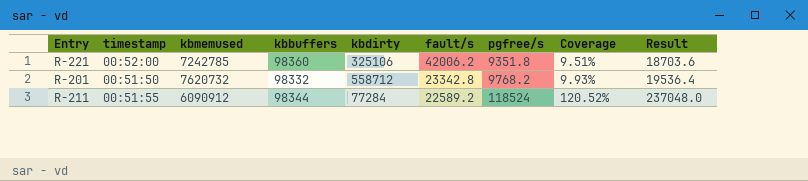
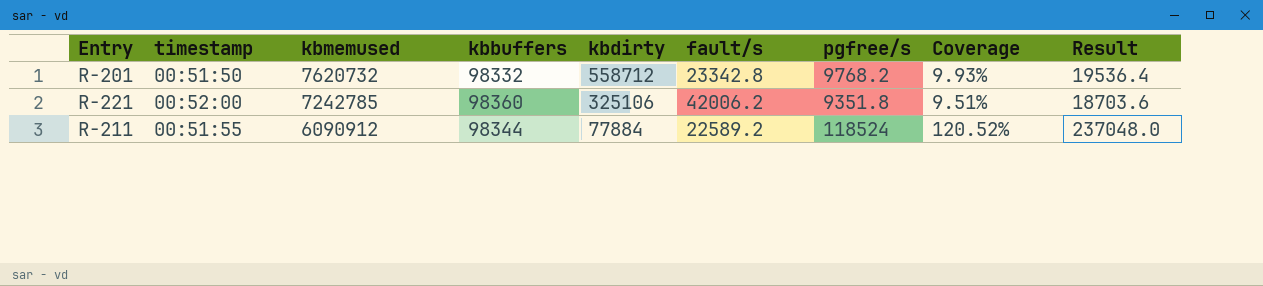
row order: fault/s descending -> kbmemused descending
R-211 | kbdirty: 77284 -> 77884

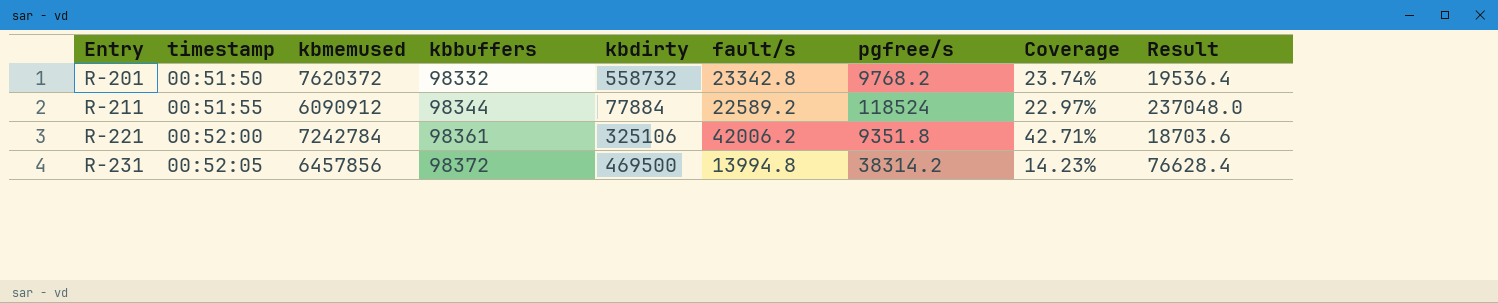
row order: kbmemused descending -> Entry ascending
column Coverage | formula: [pgfree/s] / [kbbuffers] -> [fault/s] / [kbbuffers]
R-201 | kbmemused: 7620732 -> 7620372
R-201 | kbdirty: 558712 -> 558732
R-221 | kbmemused: 7242785 -> 7242784
R-221 | kbbuffers: 98360 -> 98361
row R-231: none -> 00:52:05 | 6457856 | 98372 | 469500 | 13994.8 | 38314.2 | 14.23% | 76628.4

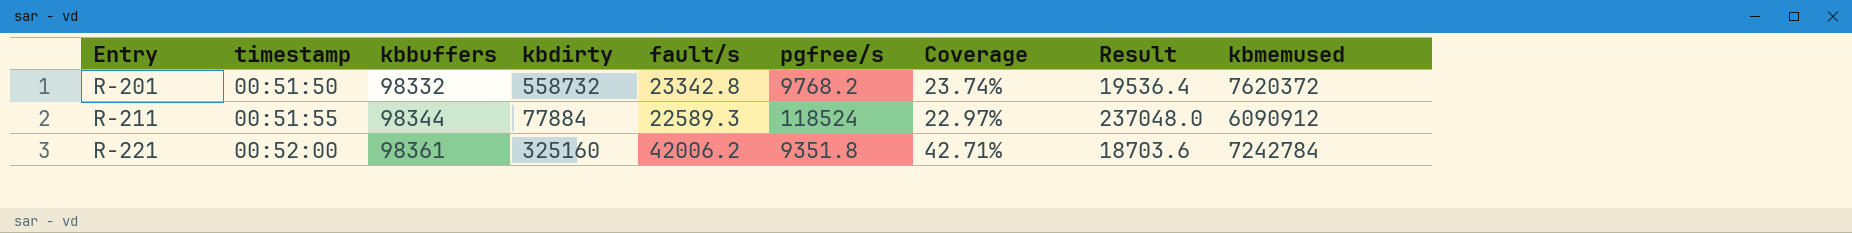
column kbmemused | position: 3 -> 9
row R-231: 00:52:05 | 6457856 | 98372 | 469500 | 13994.8 | 38314.2 | 14.23% | 76628.4 -> none
R-211 | fault/s: 22589.2 -> 22589.3
R-221 | kbdirty: 325106 -> 325160

